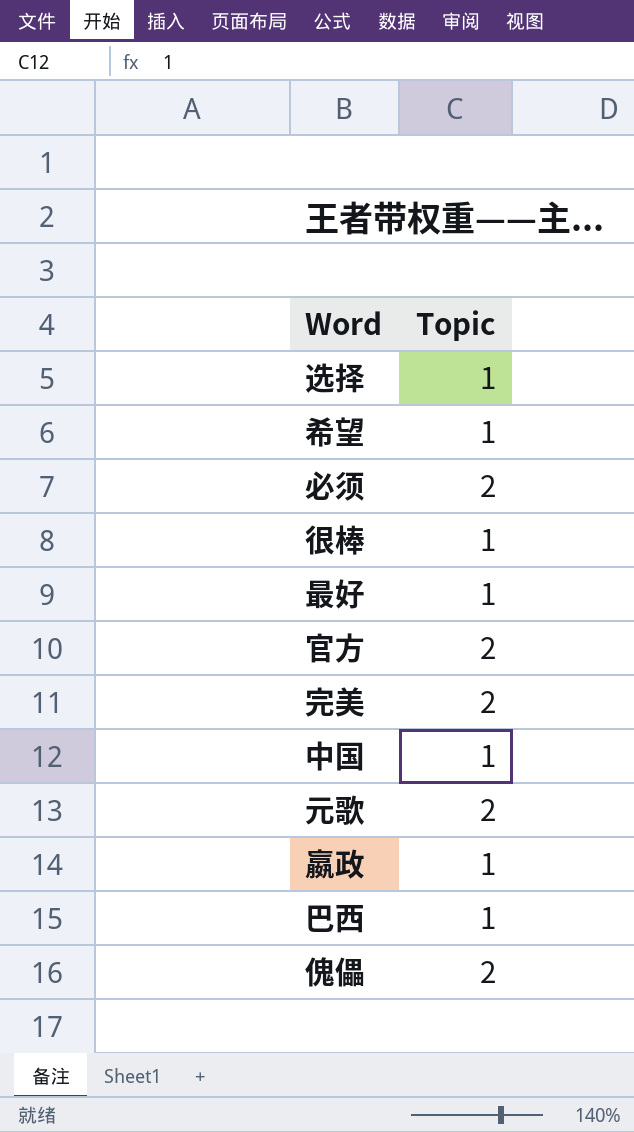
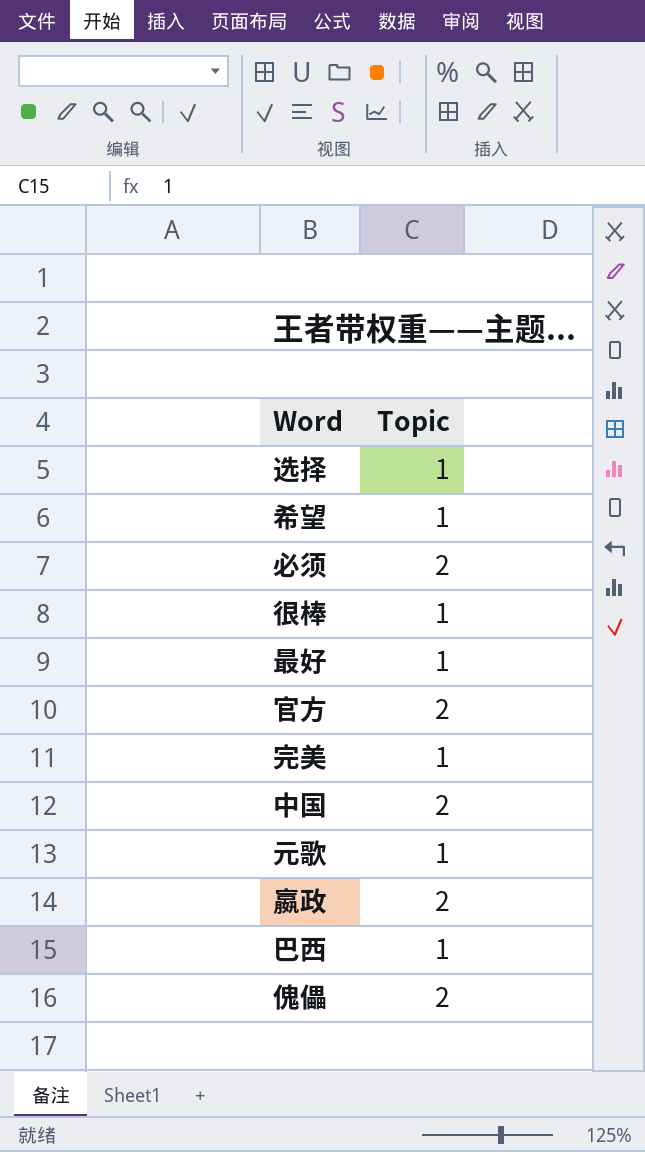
完美 | Topic: 2 -> 1
中国 | Topic: 1 -> 2
元歌 | Topic: 2 -> 1
嬴政 | Topic: 1 -> 2

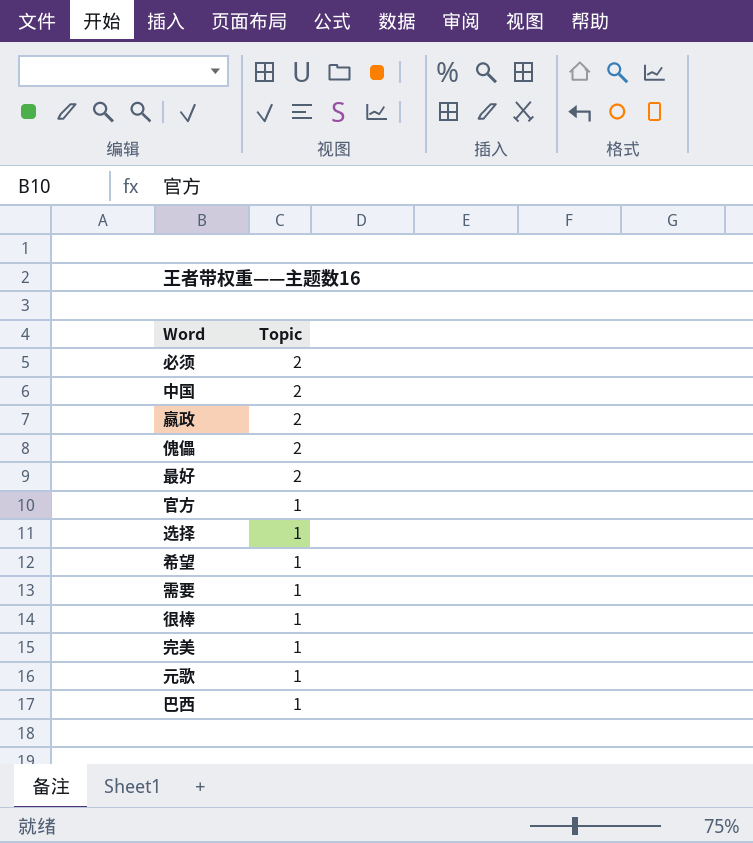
row order: none -> Topic descending
最好 | Topic: 1 -> 2
官方 | Topic: 2 -> 1
row 需要: none -> 1

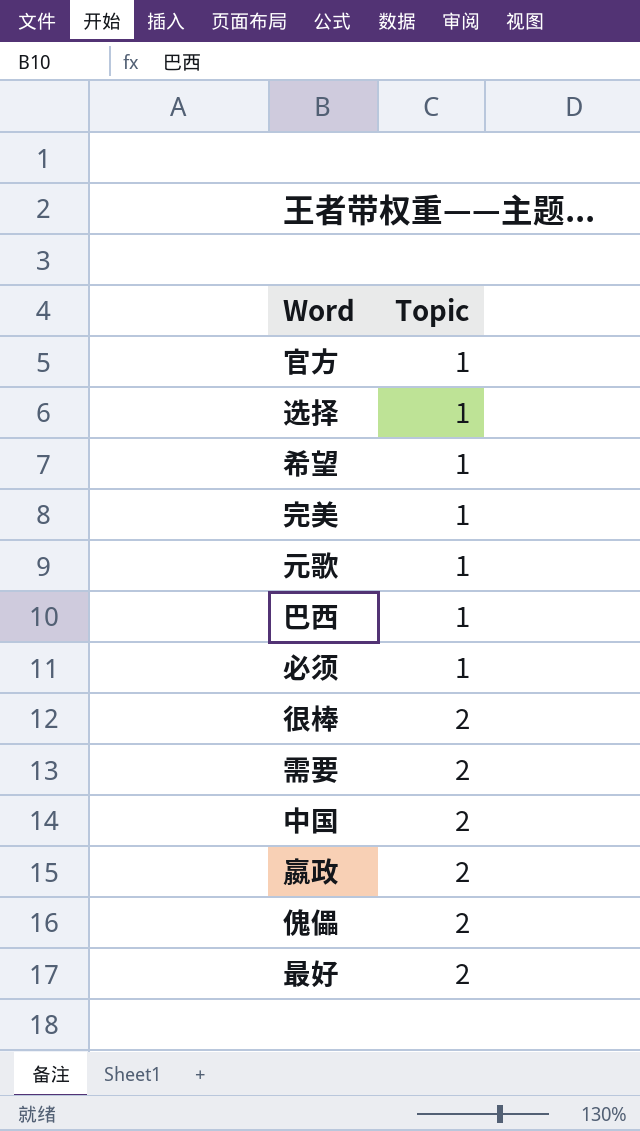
row order: Topic descending -> Topic ascending
必须 | Topic: 2 -> 1
很棒 | Topic: 1 -> 2
需要 | Topic: 1 -> 2

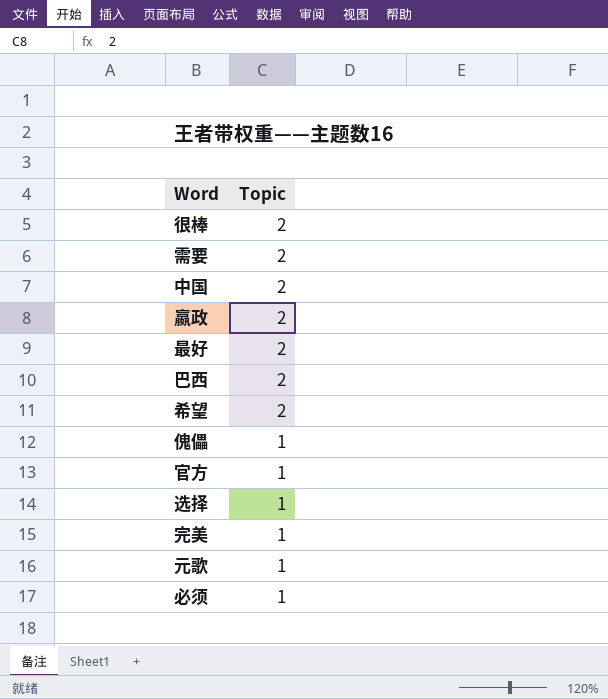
row order: Topic ascending -> Topic descending
巴西 | Topic: 1 -> 2
希望 | Topic: 1 -> 2
傀儡 | Topic: 2 -> 1

